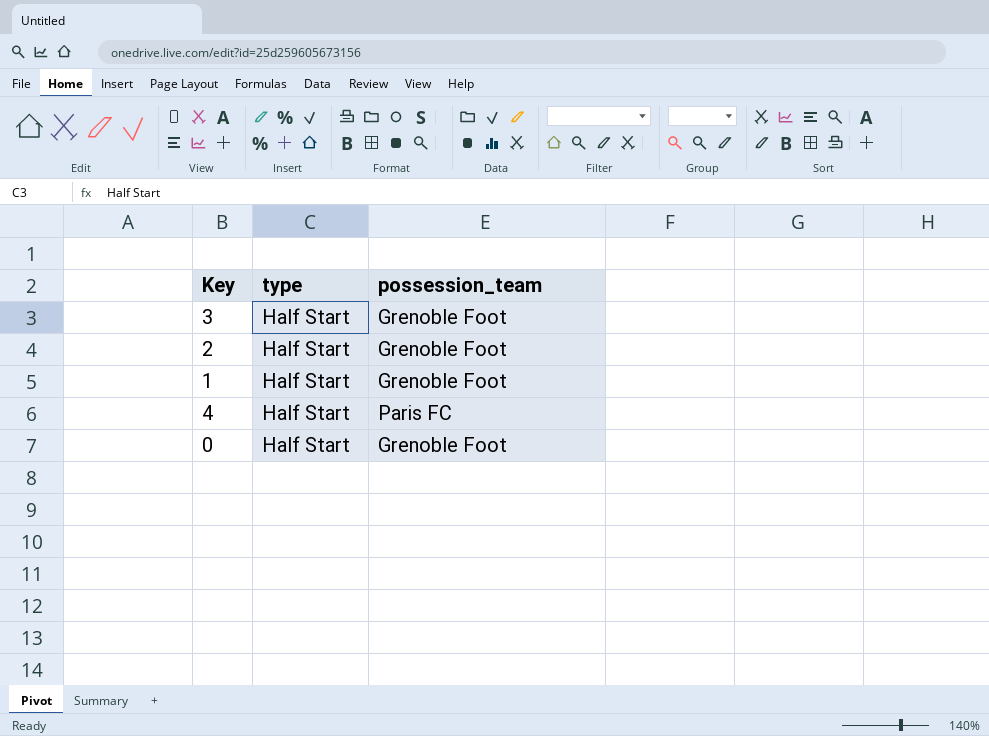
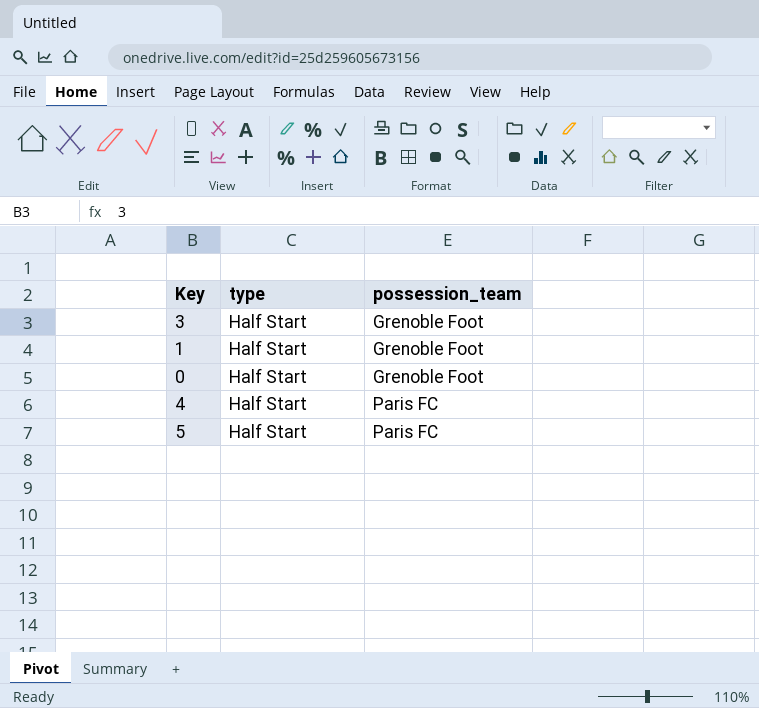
row order: none -> possession_team ascending
row 2: Half Start | Grenoble Foot -> none
row 5: none -> Half Start | Paris FC

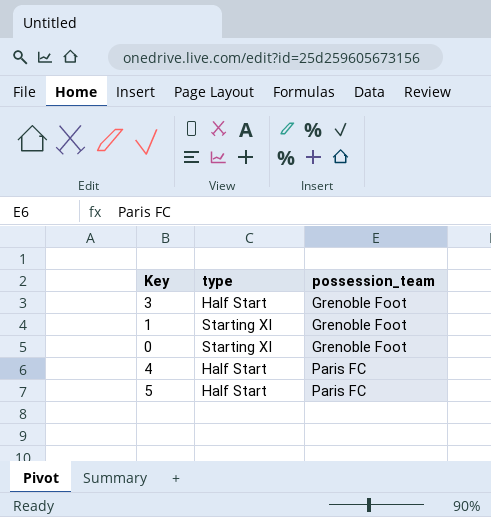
1 | type: Half Start -> Starting XI
0 | type: Half Start -> Starting XI

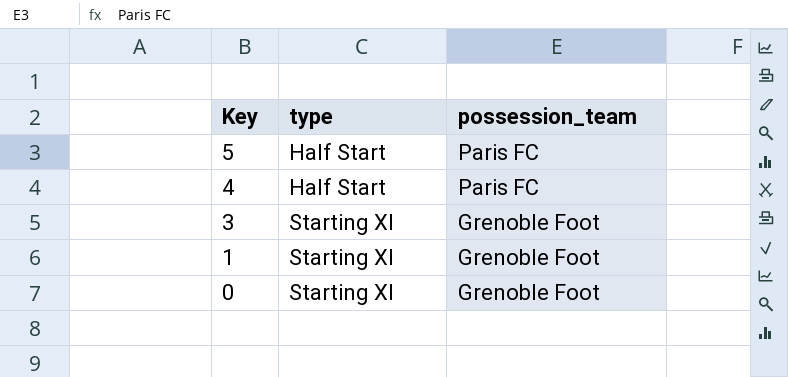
row order: possession_team ascending -> Key descending
3 | type: Half Start -> Starting XI

